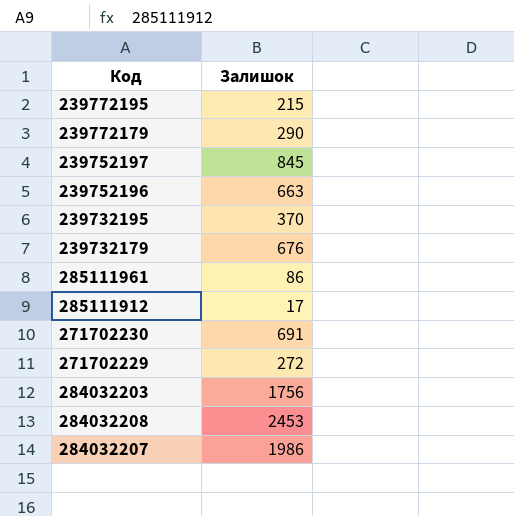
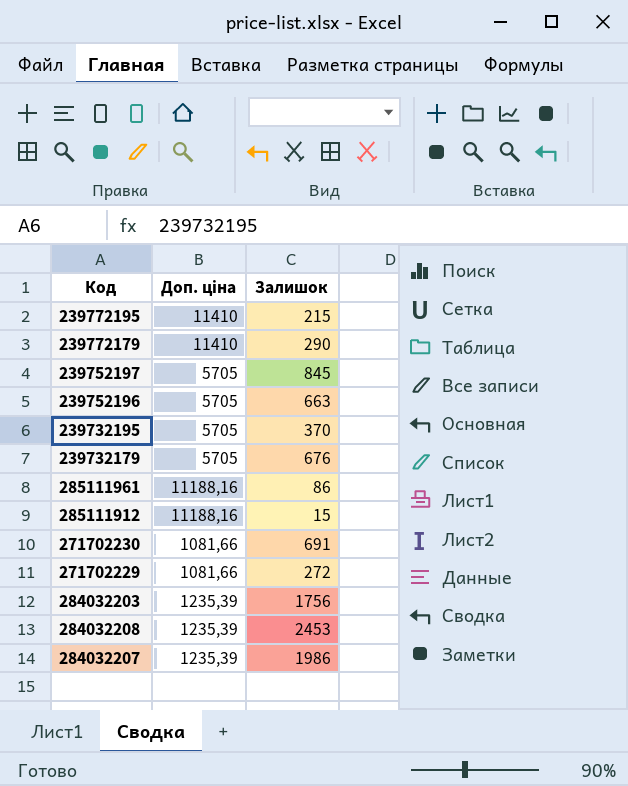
column Доп. ціна | position: none -> 2
285111912 | Залишок: 17 -> 15

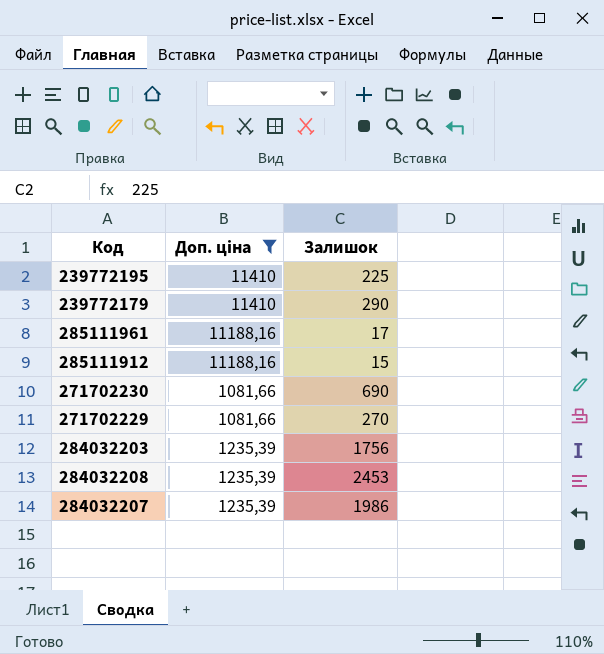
filter: none -> Доп. ціна != 5705
239772195 | Залишок: 215 -> 225
285111961 | Залишок: 86 -> 17
271702230 | Залишок: 691 -> 690
271702229 | Залишок: 272 -> 270

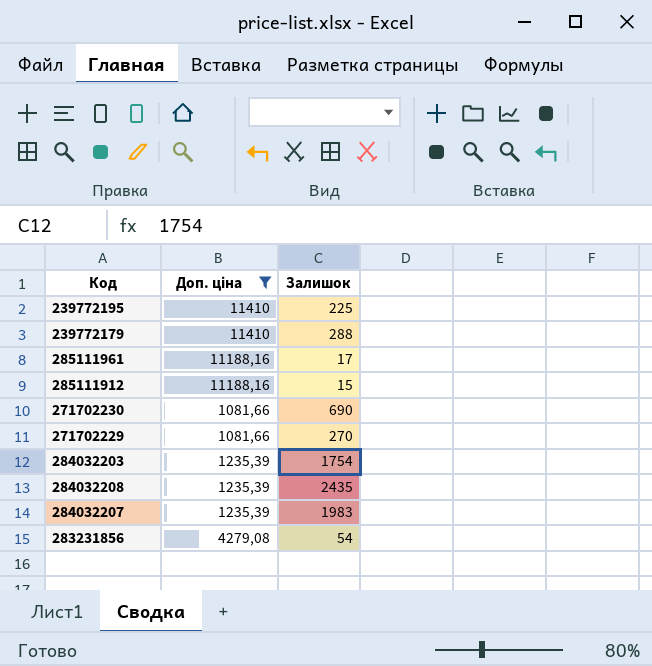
239772179 | Залишок: 290 -> 288
284032203 | Залишок: 1756 -> 1754
284032208 | Залишок: 2453 -> 2435
284032207 | Залишок: 1986 -> 1983
row 283231856: none -> 4279,08 | 54

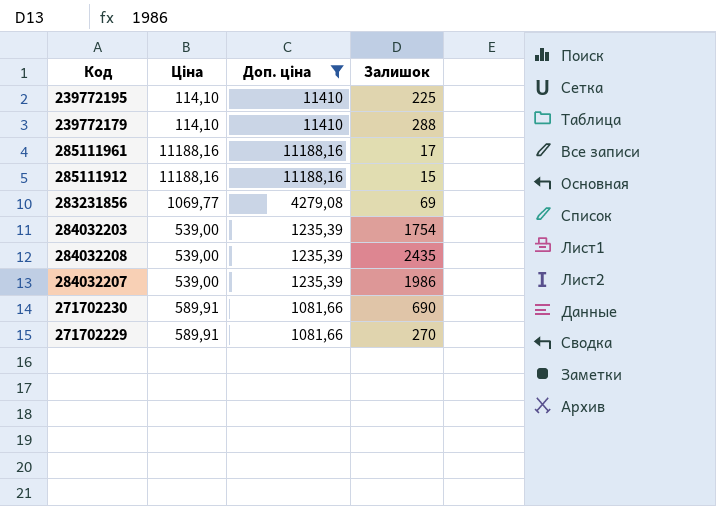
row order: none -> Доп. ціна descending
column Ціна | position: none -> 2
283231856 | Залишок: 54 -> 69
284032207 | Залишок: 1983 -> 1986

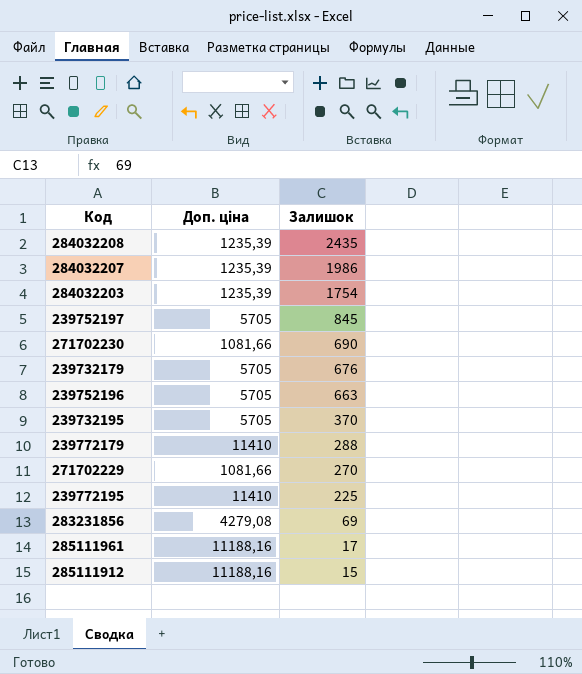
filter: Доп. ціна != 5705 -> none
row order: Доп. ціна descending -> Залишок descending
column Ціна | position: 2 -> none

